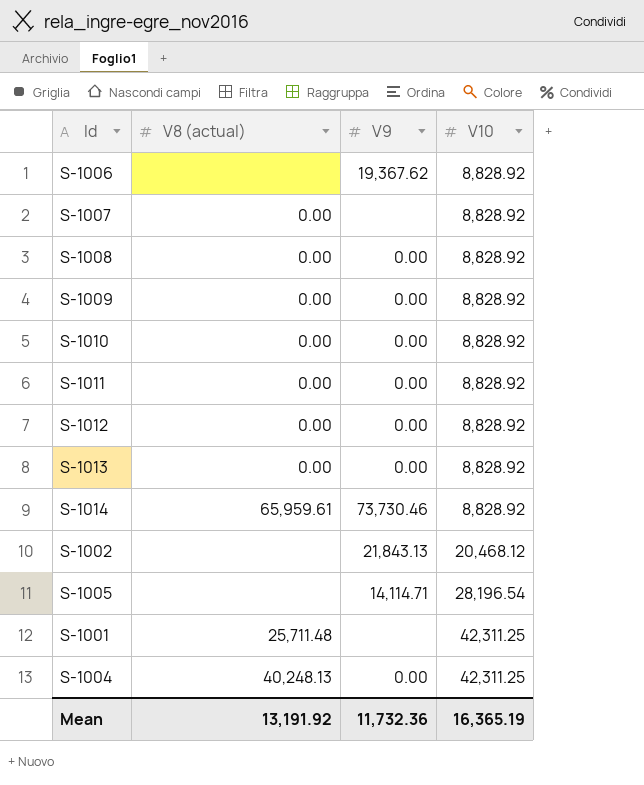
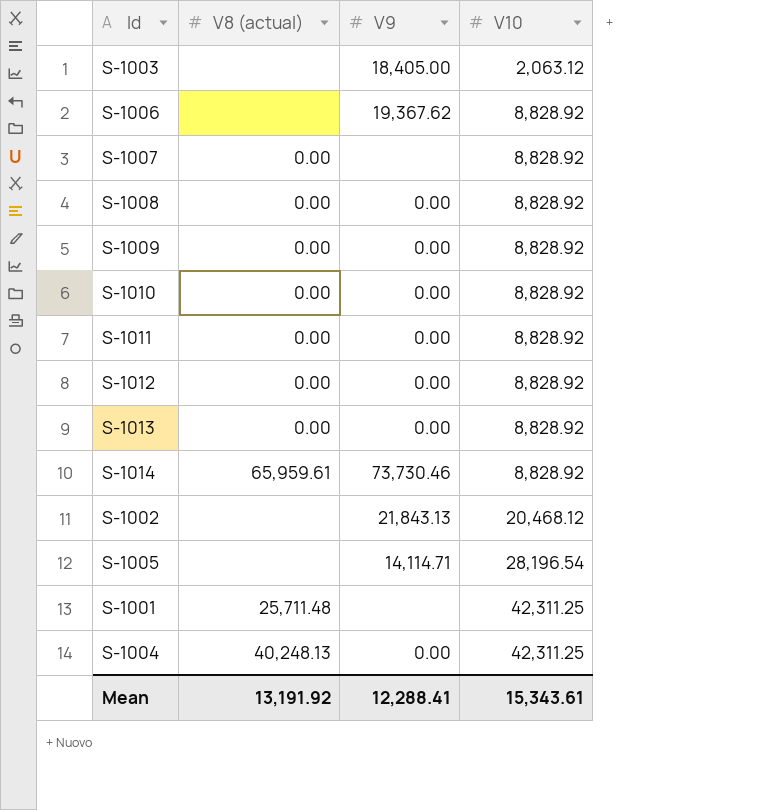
row S-1003: none -> none | 18,405.00 | 2,063.12
Mean | V9: 11,732.36 -> 12,288.41
Mean | V10: 16,365.19 -> 15,343.61

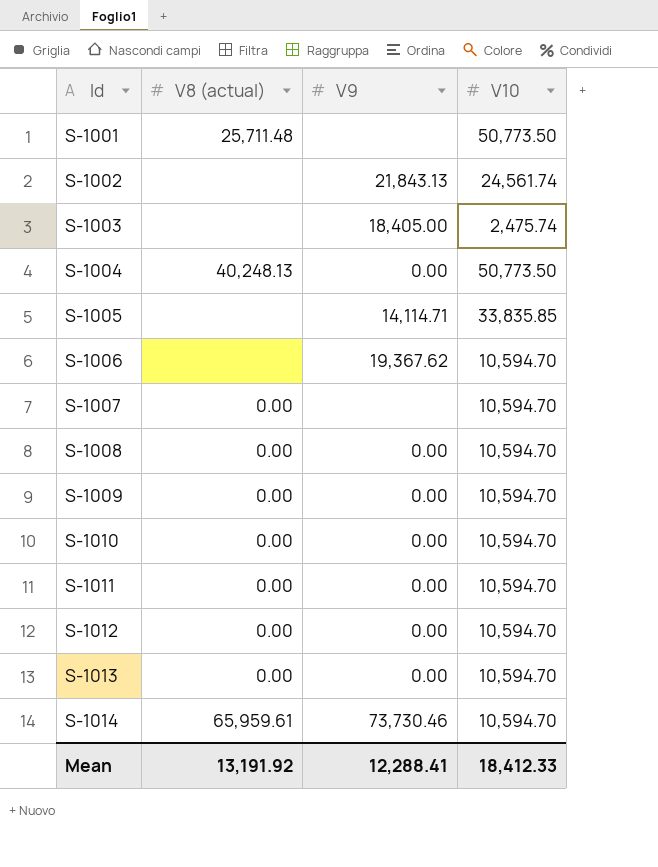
row order: V10 ascending -> Id ascending
S-1001 | V10: 42,311.25 -> 50,773.50
S-1002 | V10: 20,468.12 -> 24,561.74
S-1003 | V10: 2,063.12 -> 2,475.74
S-1004 | V10: 42,311.25 -> 50,773.50
S-1005 | V10: 28,196.54 -> 33,835.85
S-1006 | V10: 8,828.92 -> 10,594.70
S-1007 | V10: 8,828.92 -> 10,594.70
S-1008 | V10: 8,828.92 -> 10,594.70
S-1009 | V10: 8,828.92 -> 10,594.70
S-1010 | V10: 8,828.92 -> 10,594.70
S-1011 | V10: 8,828.92 -> 10,594.70
S-1012 | V10: 8,828.92 -> 10,594.70
S-1013 | V10: 8,828.92 -> 10,594.70
S-1014 | V10: 8,828.92 -> 10,594.70
Mean | V10: 15,343.61 -> 18,412.33

